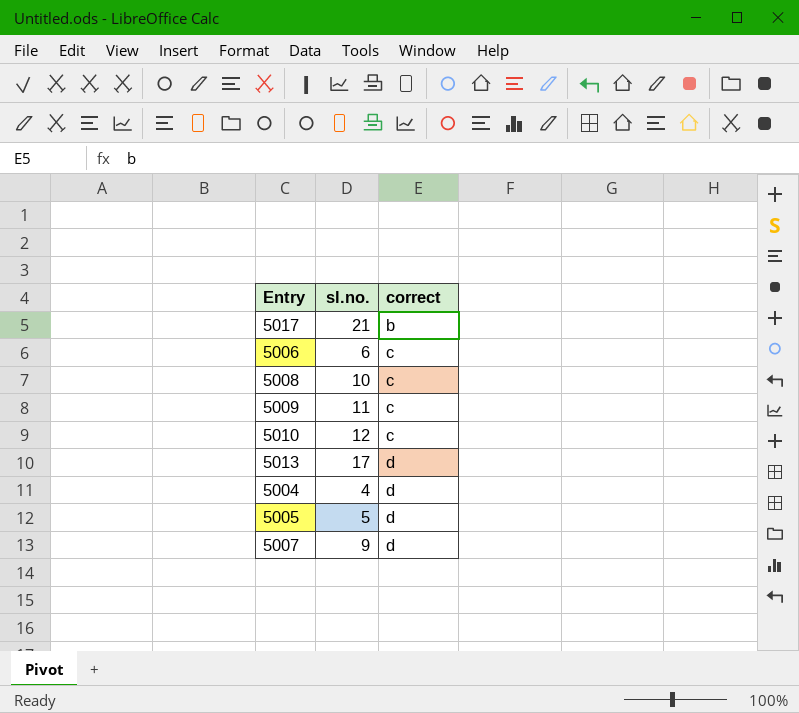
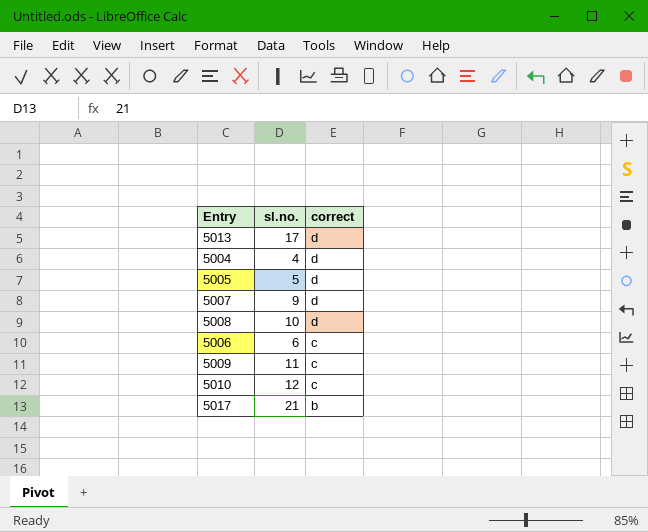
row order: correct ascending -> correct descending
5008 | correct: c -> d

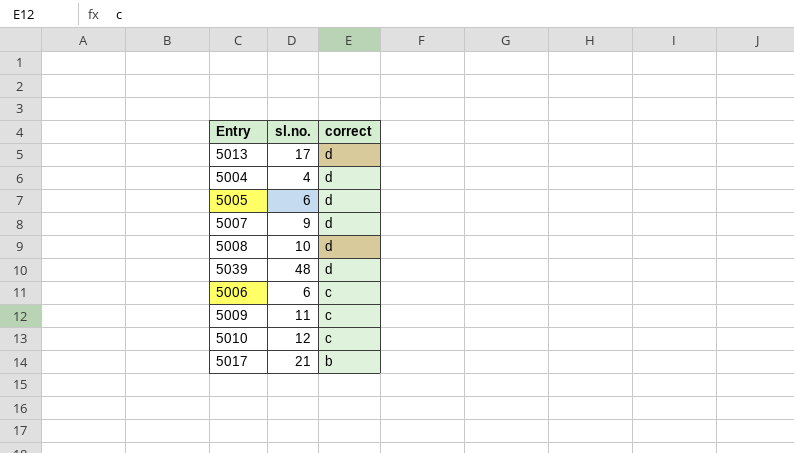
5005 | sl.no.: 5 -> 6
row 5039: none -> 48 | d

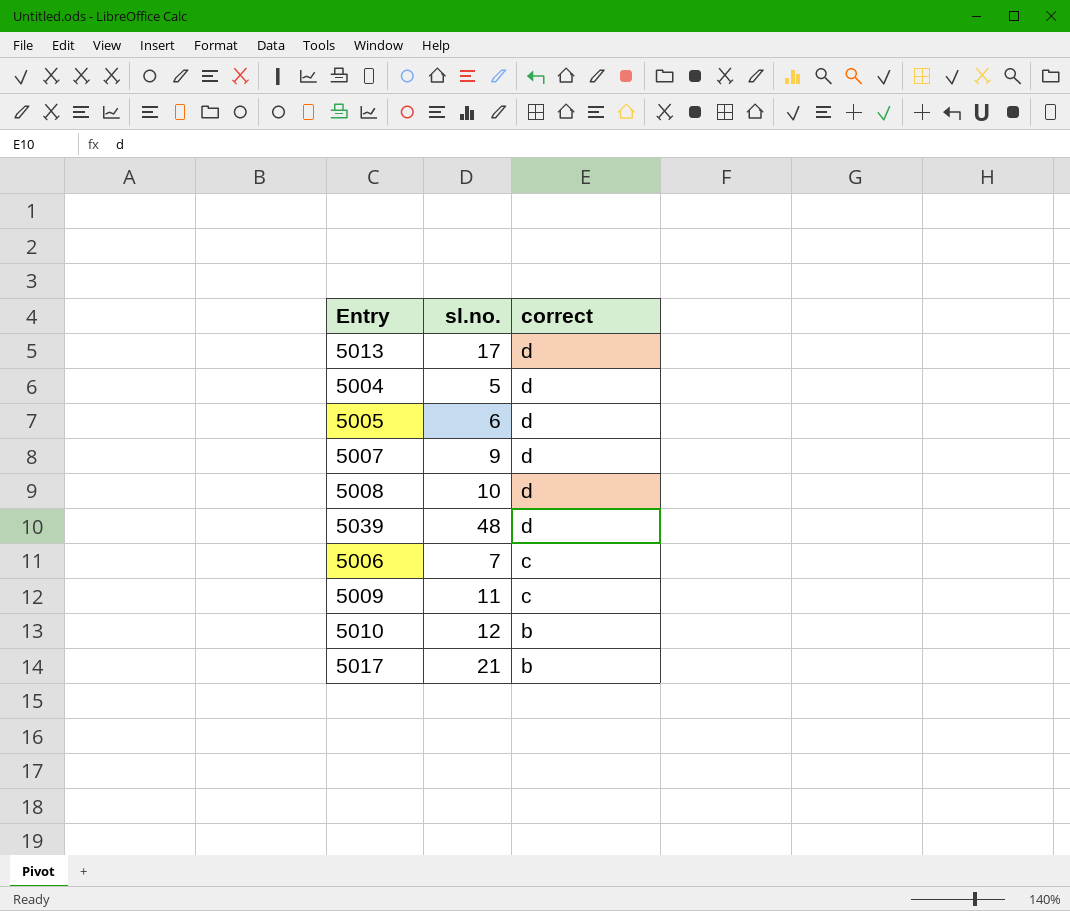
5004 | sl.no.: 4 -> 5
5006 | sl.no.: 6 -> 7
5010 | correct: c -> b

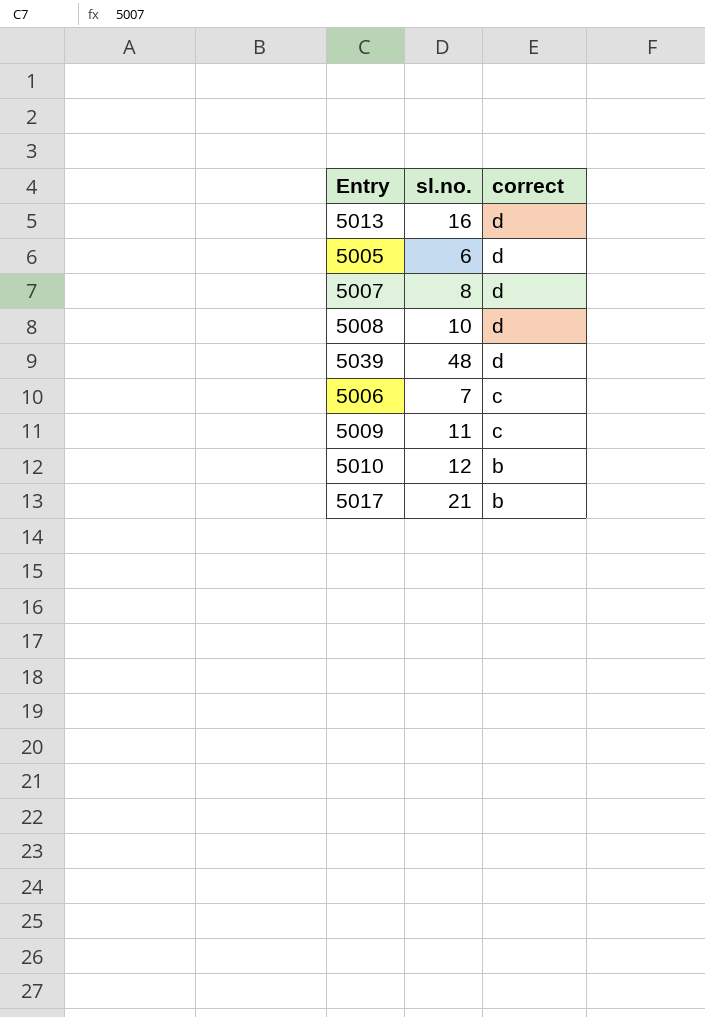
row 5004: 5 | d -> none
5013 | sl.no.: 17 -> 16
5007 | sl.no.: 9 -> 8

